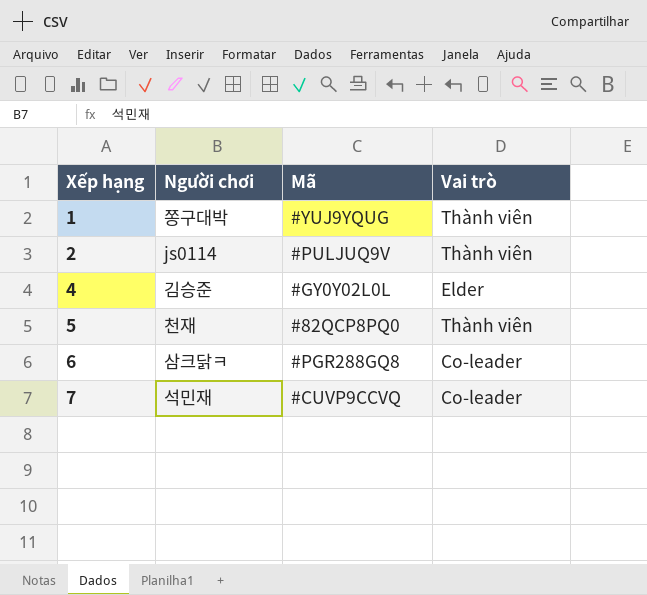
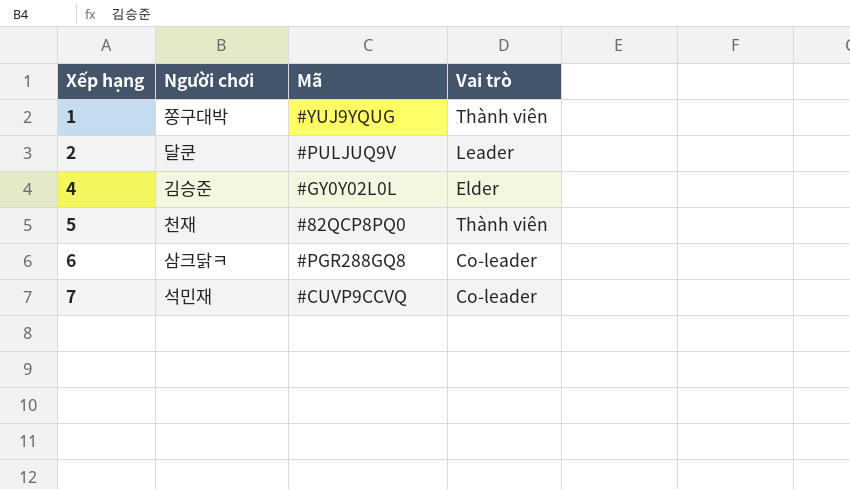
2 | Người chơi: js0114 -> 달쿤
2 | Vai trò: Thành viên -> Leader

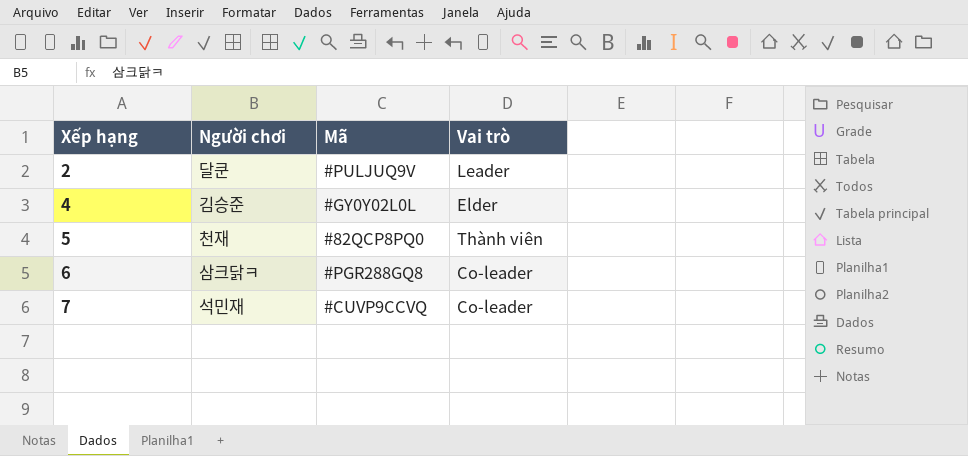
row 1: 쫑구대박 | #YUJ9YQUG | Thành viên -> none

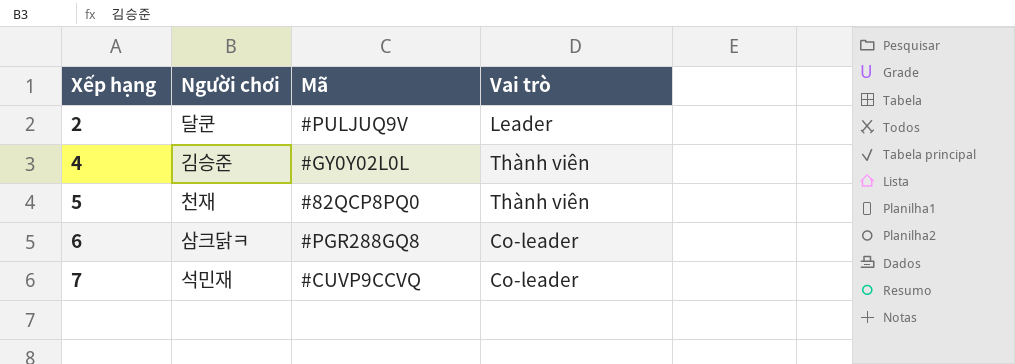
4 | Vai trò: Elder -> Thành viên

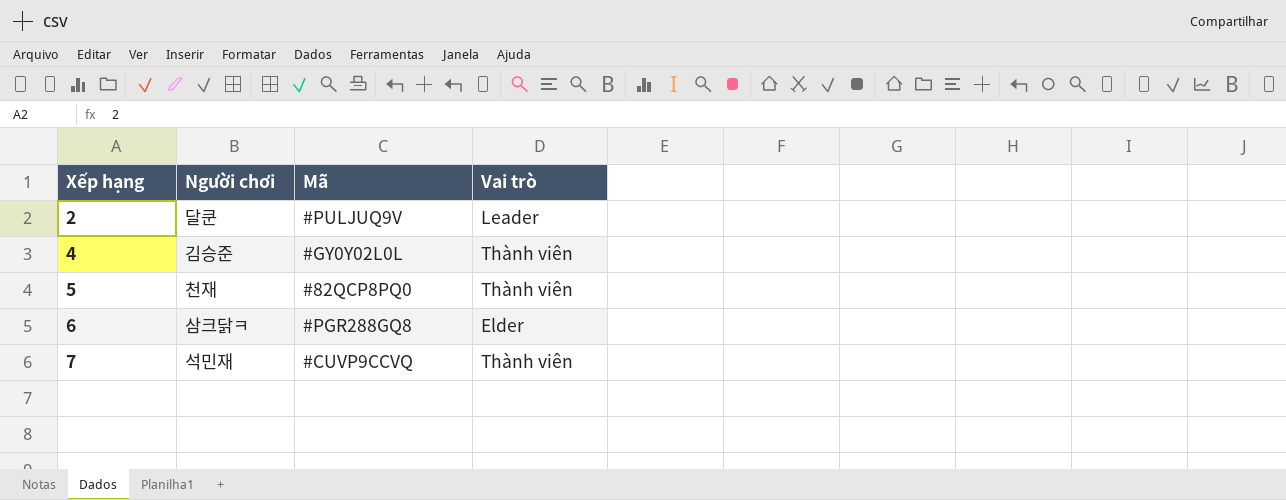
6 | Vai trò: Co-leader -> Elder
7 | Vai trò: Co-leader -> Thành viên

